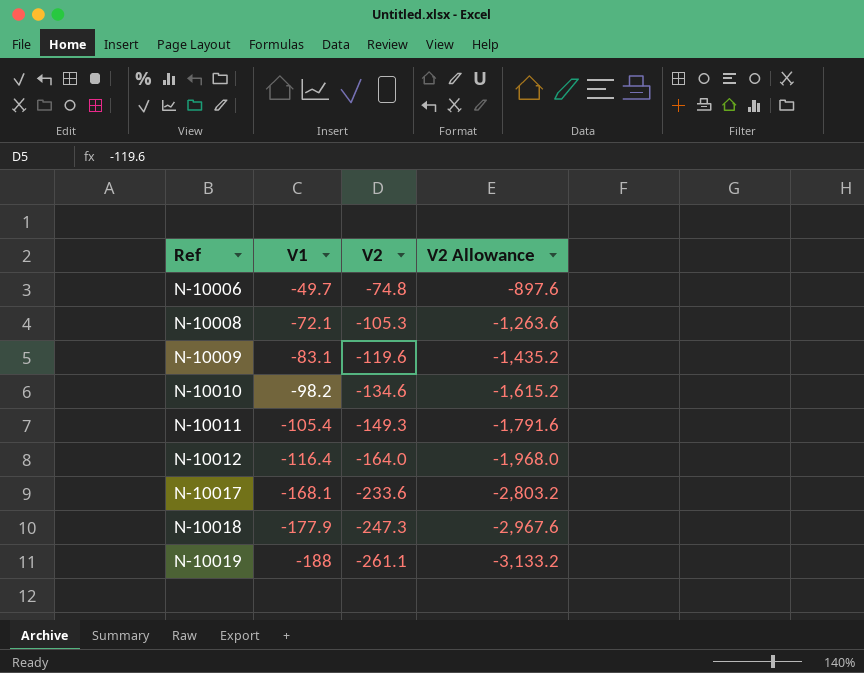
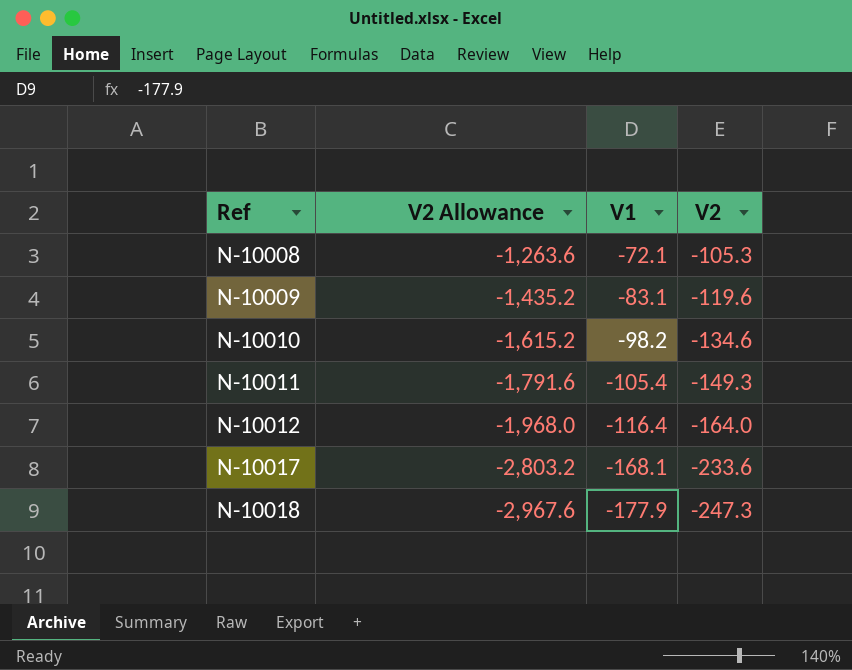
column V2 Allowance | position: 4 -> 2
row N-10006: -49.7 | -74.8 | -897.6 -> none
row N-10019: -188 | -261.1 | -3,133.2 -> none

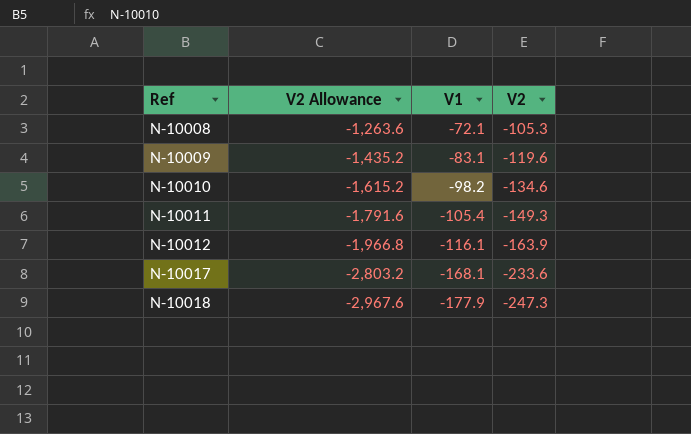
N-10012 | V2 Allowance: -1,968.0 -> -1,966.8
N-10012 | V1: -116.4 -> -116.1
N-10012 | V2: -164.0 -> -163.9

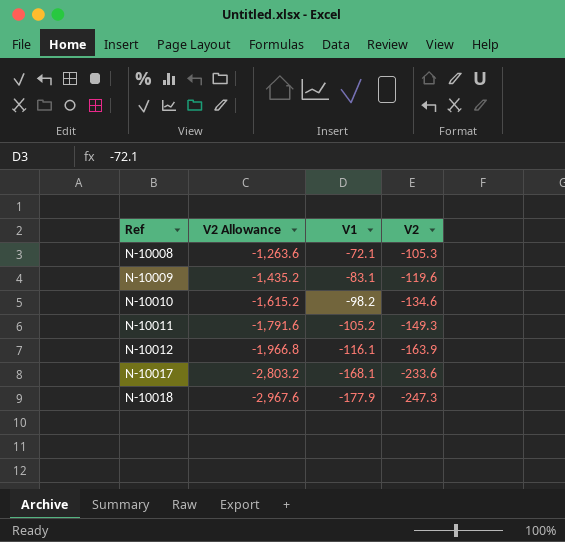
N-10011 | V1: -105.4 -> -105.2

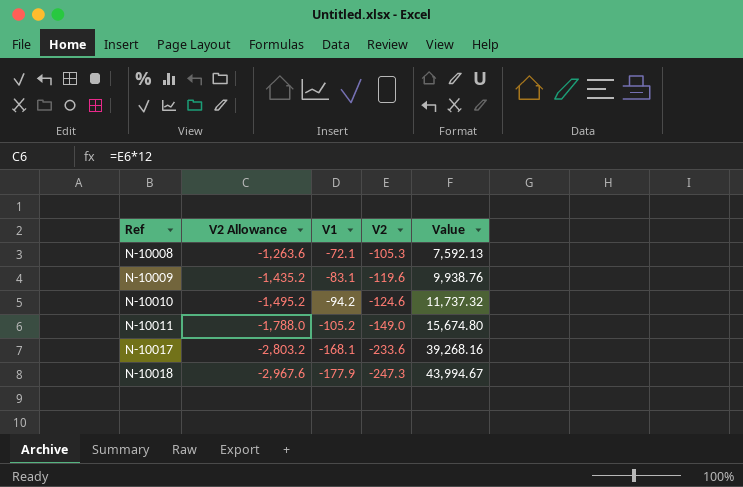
column Value | formula: none -> [V1] * [V2]
row N-10012: -1,966.8 | -116.1 | -163.9 -> none
N-10010 | V2 Allowance: -1,615.2 -> -1,495.2
N-10010 | V1: -98.2 -> -94.2
N-10010 | V2: -134.6 -> -124.6
N-10011 | V2 Allowance: -1,791.6 -> -1,788.0
N-10011 | V2: -149.3 -> -149.0

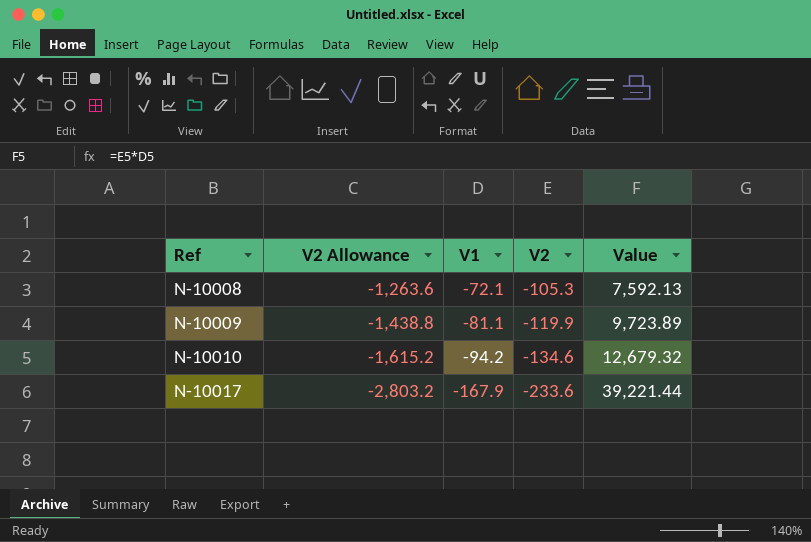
row N-10011: -1,788.0 | -105.2 | -149.0 | 15,674.80 -> none
row N-10018: -2,967.6 | -177.9 | -247.3 | 43,994.67 -> none
N-10009 | V2 Allowance: -1,435.2 -> -1,438.8
N-10009 | V1: -83.1 -> -81.1
N-10009 | V2: -119.6 -> -119.9
N-10009 | Value: 9,938.76 -> 9,723.89
N-10010 | V2 Allowance: -1,495.2 -> -1,615.2
N-10010 | V2: -124.6 -> -134.6
N-10010 | Value: 11,737.32 -> 12,679.32
N-10017 | V1: -168.1 -> -167.9
N-10017 | Value: 39,268.16 -> 39,221.44

